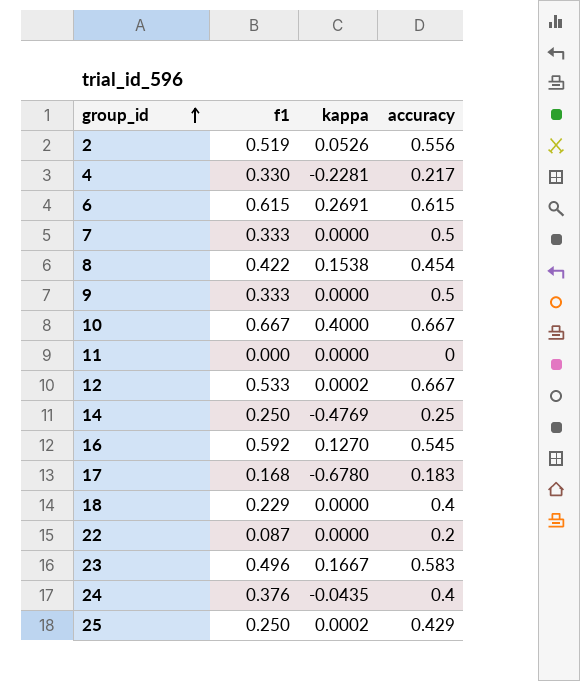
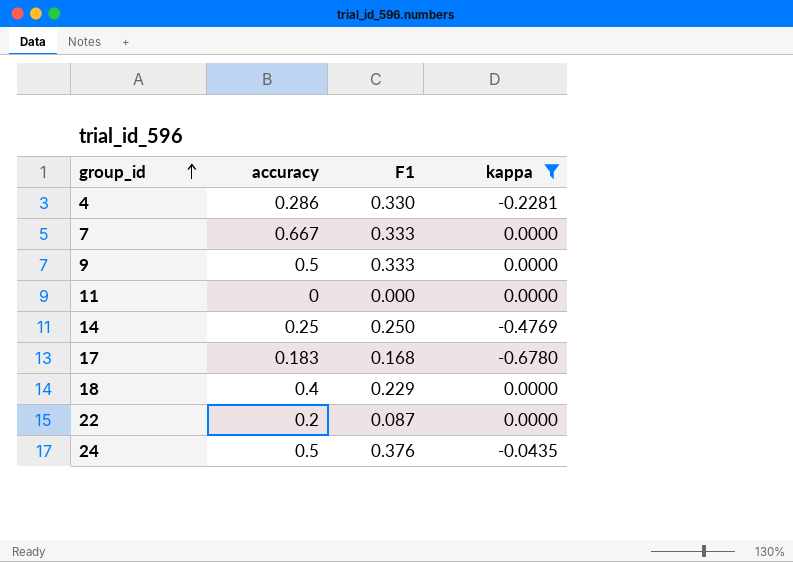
filter: none -> kappa <= 0.0000
column accuracy | position: 4 -> 2
column name: f1 -> F1
4 | accuracy: 0.217 -> 0.286
7 | accuracy: 0.5 -> 0.667
24 | accuracy: 0.4 -> 0.5

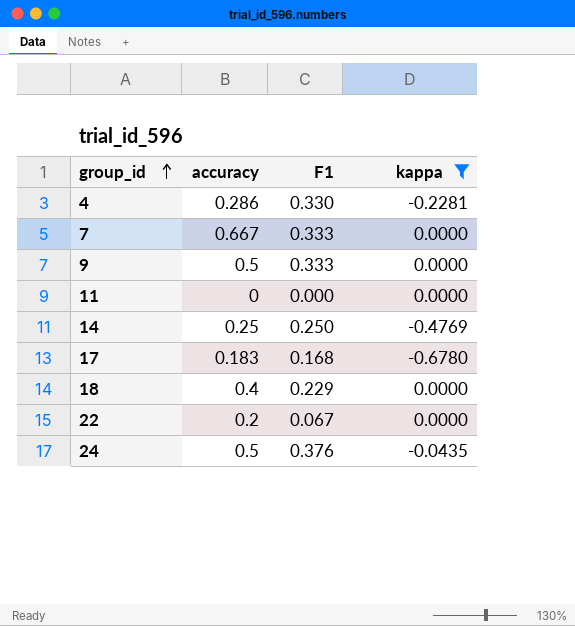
22 | F1: 0.087 -> 0.067

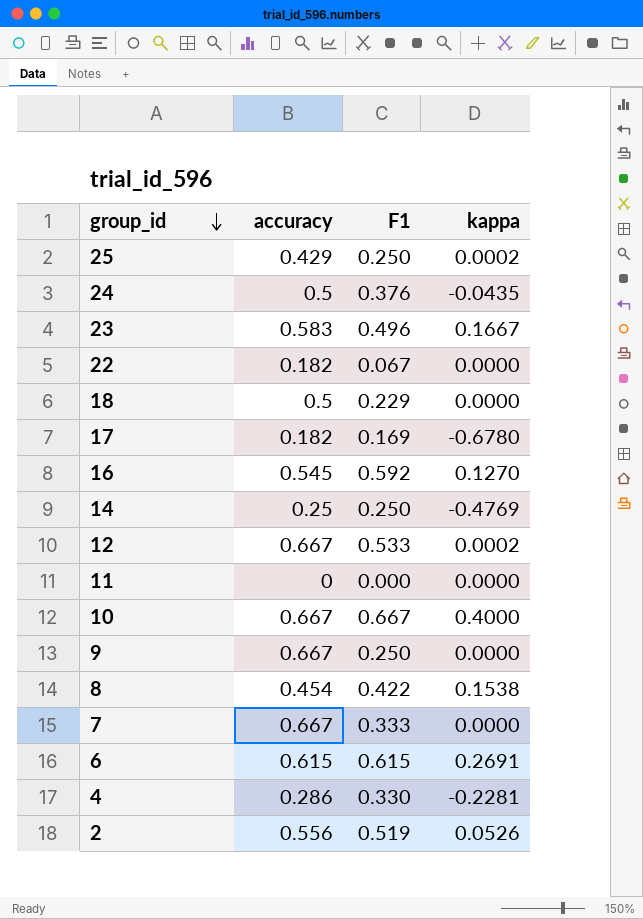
filter: kappa <= 0.0000 -> none
row order: group_id ascending -> group_id descending
22 | accuracy: 0.2 -> 0.182
18 | accuracy: 0.4 -> 0.5
17 | accuracy: 0.183 -> 0.182
17 | F1: 0.168 -> 0.169
9 | accuracy: 0.5 -> 0.667
9 | F1: 0.333 -> 0.250

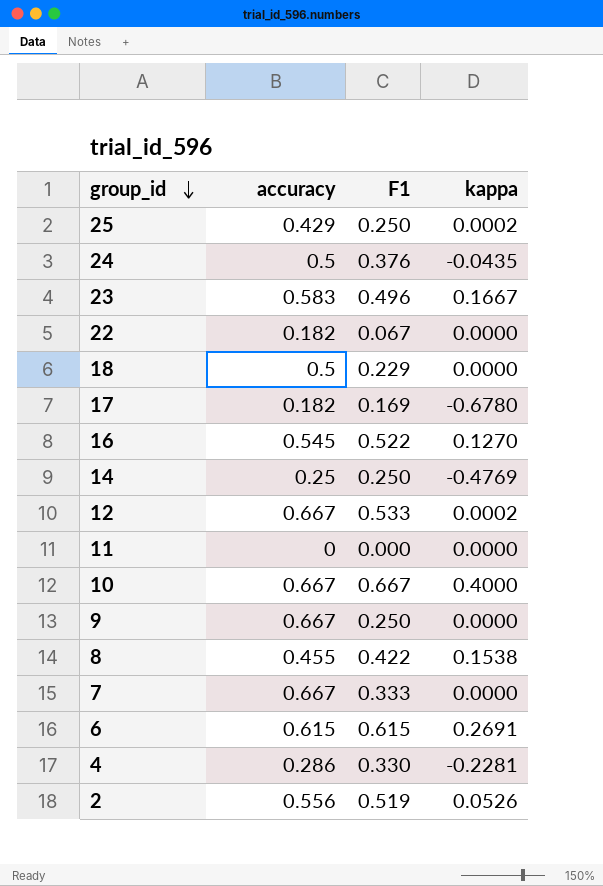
16 | F1: 0.592 -> 0.522
8 | accuracy: 0.454 -> 0.455

